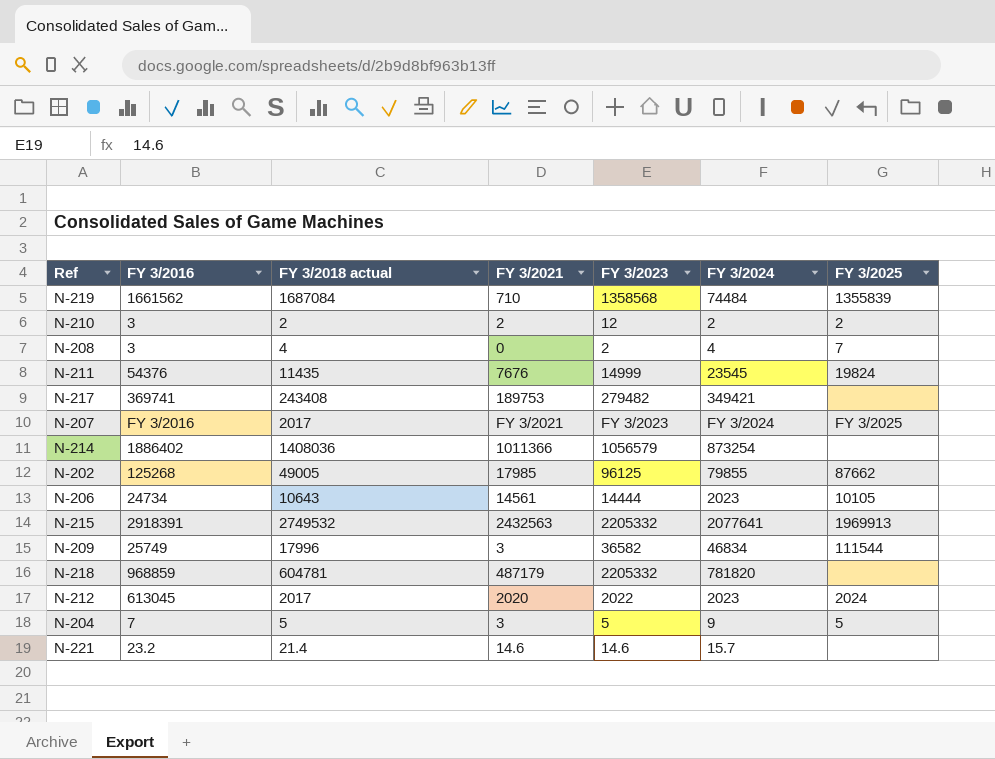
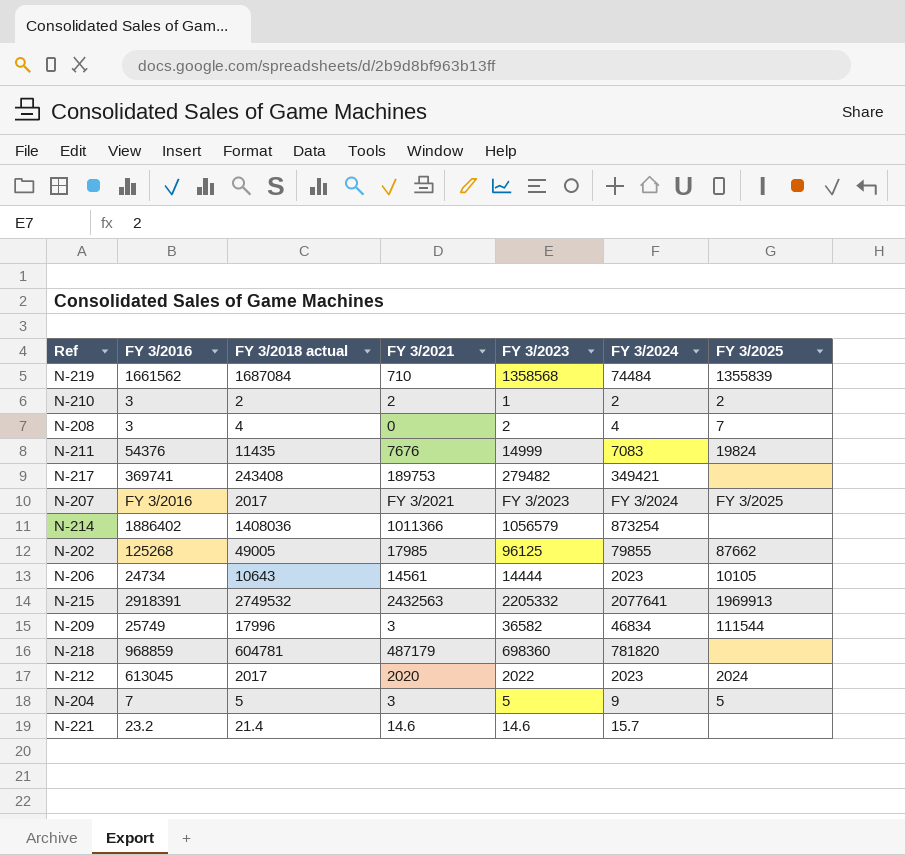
N-210 | FY 3/2023: 12 -> 1
N-211 | FY 3/2024: 23545 -> 7083
N-218 | FY 3/2023: 2205332 -> 698360

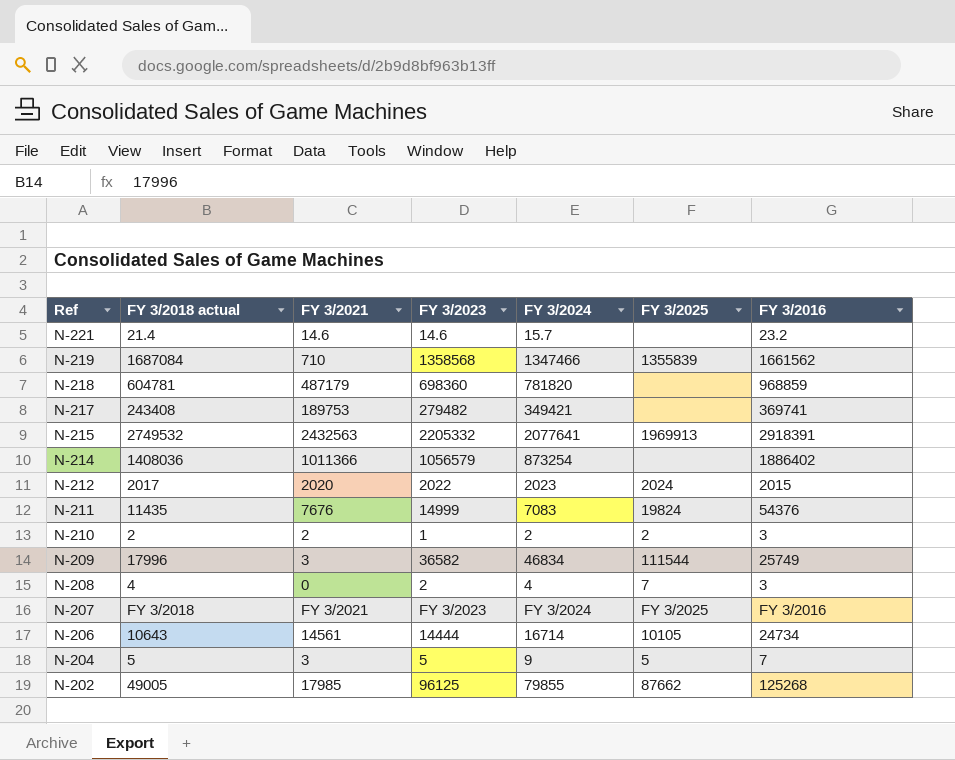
row order: none -> Ref descending
column FY 3/2016 | position: 2 -> 7
N-219 | FY 3/2024: 74484 -> 1347466
N-212 | FY 3/2016: 613045 -> 2015
N-207 | FY 3/2018 actual: 2017 -> FY 3/2018
N-206 | FY 3/2024: 2023 -> 16714

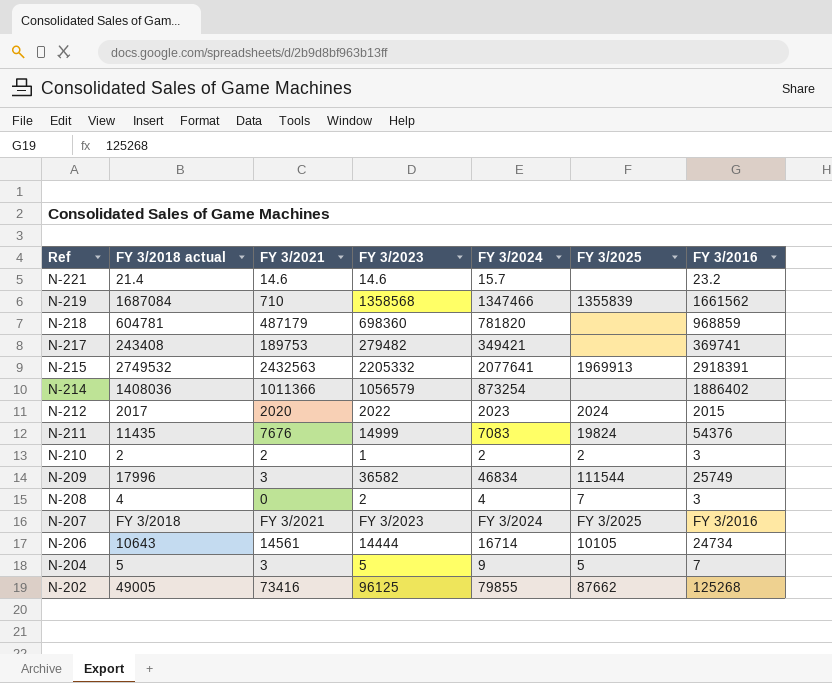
N-202 | FY 3/2021: 17985 -> 73416

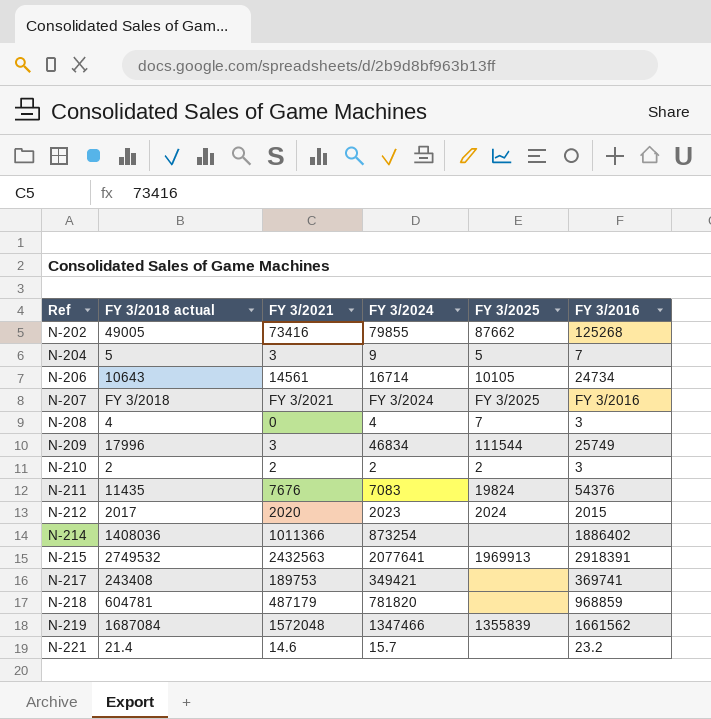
row order: Ref descending -> Ref ascending
column FY 3/2023 | position: 4 -> none
N-219 | FY 3/2021: 710 -> 1572048

